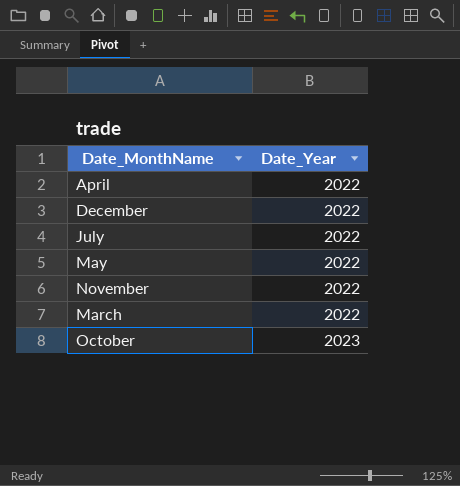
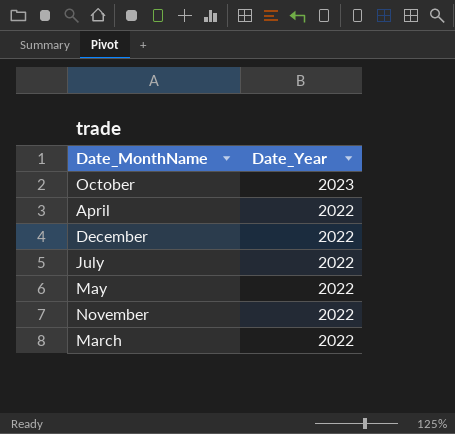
row order: Date_Year ascending -> Date_Year descending

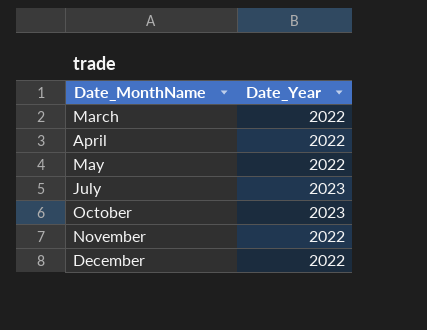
row order: Date_Year descending -> Date_MonthName ascending
July | Date_Year: 2022 -> 2023

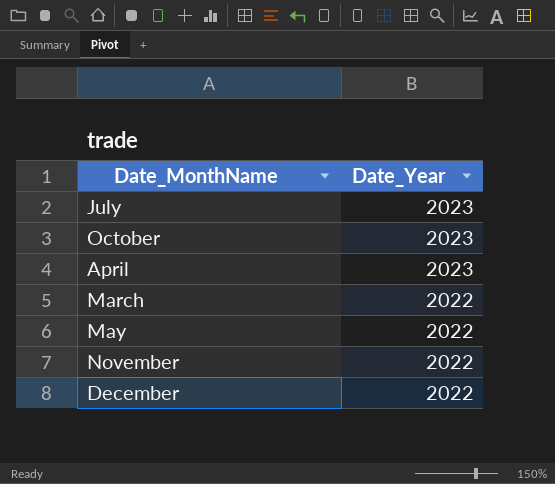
row order: Date_MonthName ascending -> Date_Year descending
April | Date_Year: 2022 -> 2023

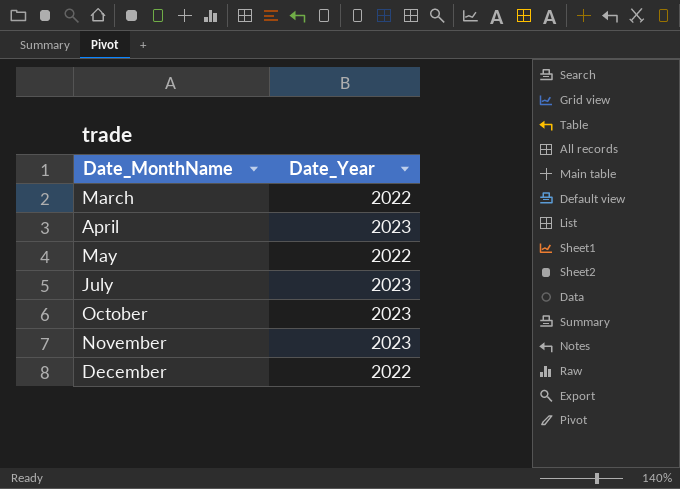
row order: Date_Year descending -> Date_MonthName ascending
November | Date_Year: 2022 -> 2023

